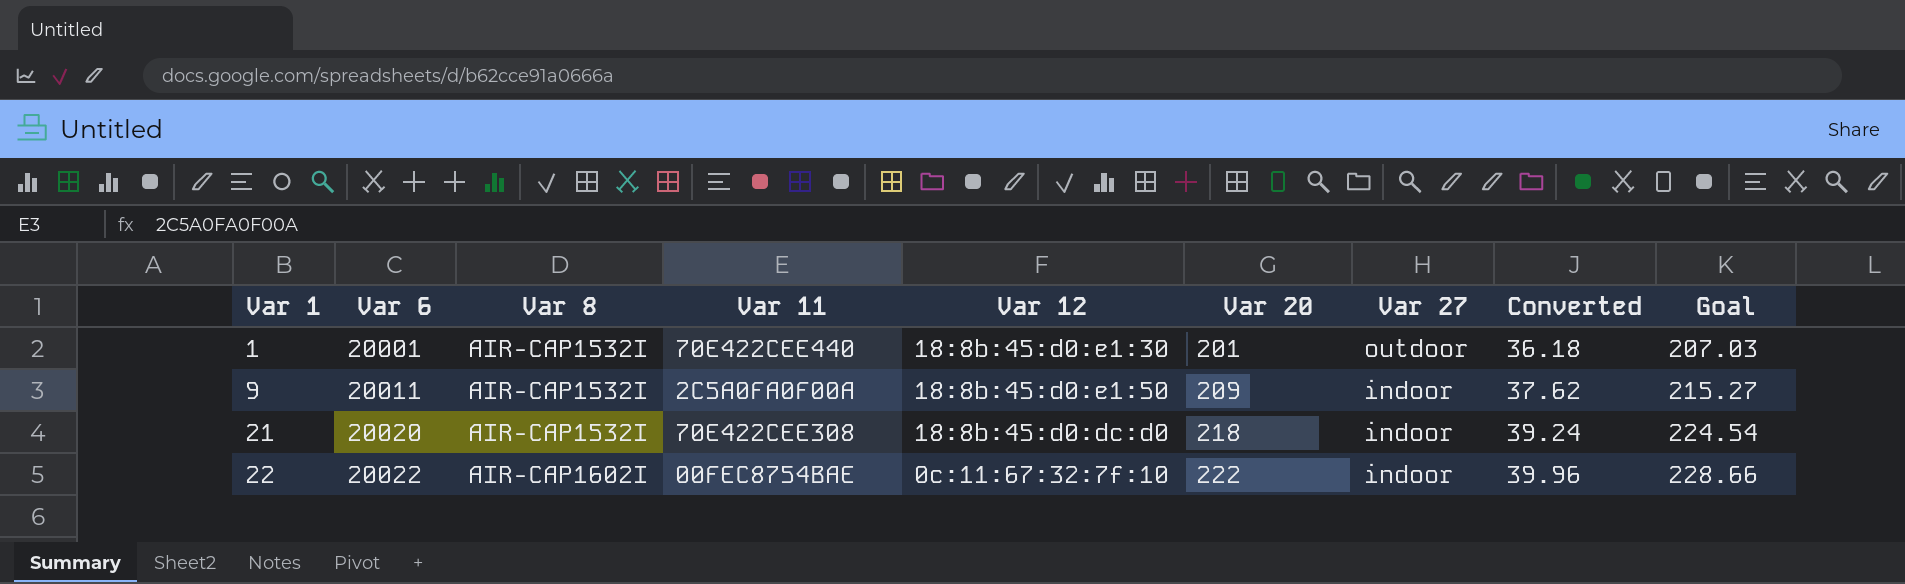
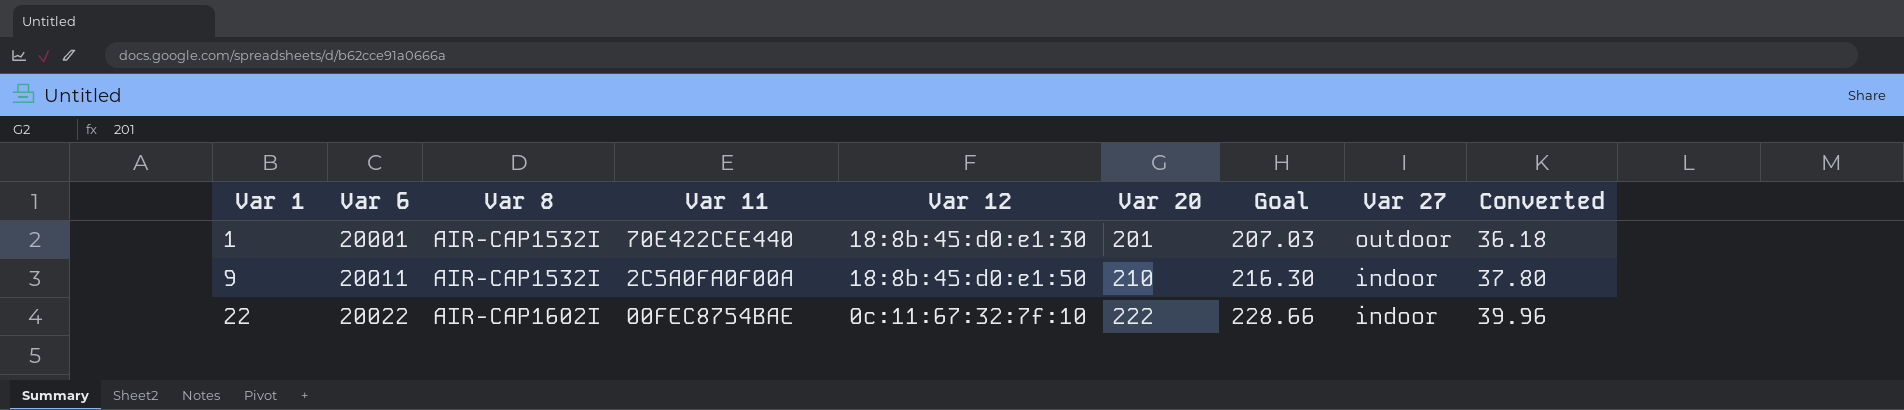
column Goal | position: 9 -> 7
row 21: 20020 | AIR-CAP1532I | 70E422CEE308 | 18:8b:45:d0:dc:d0 | 218 | indoor | 39.24 | 224.54 -> none
9 | Var 20: 209 -> 210
9 | Goal: 215.27 -> 216.30
9 | Converted: 37.62 -> 37.80

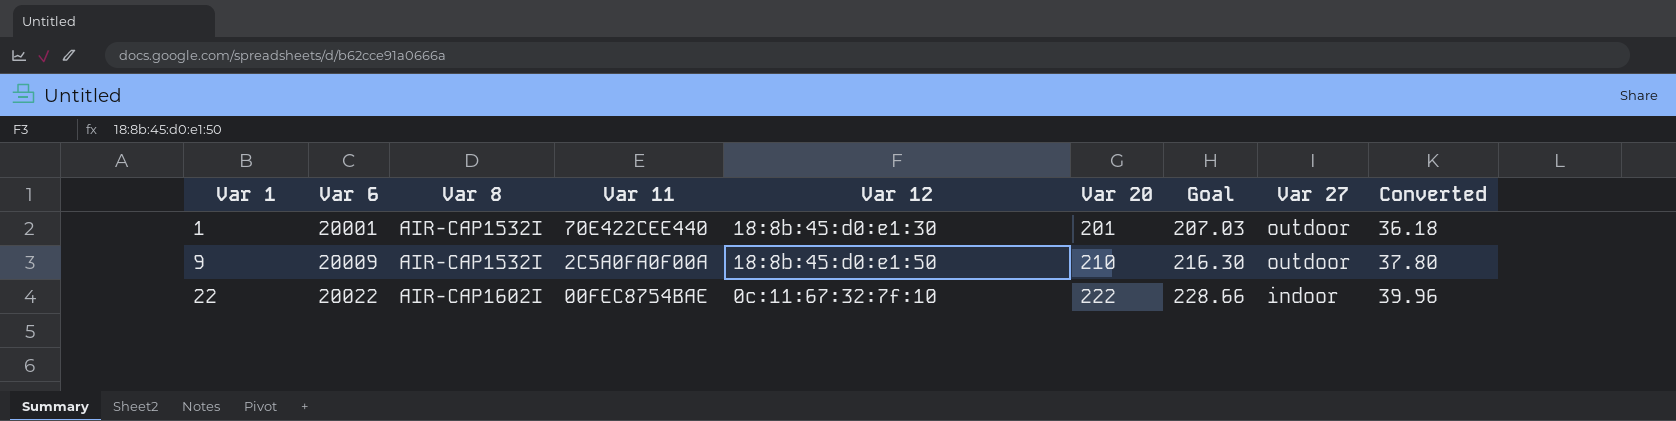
9 | Var 6: 20011 -> 20009
9 | Var 27: indoor -> outdoor

